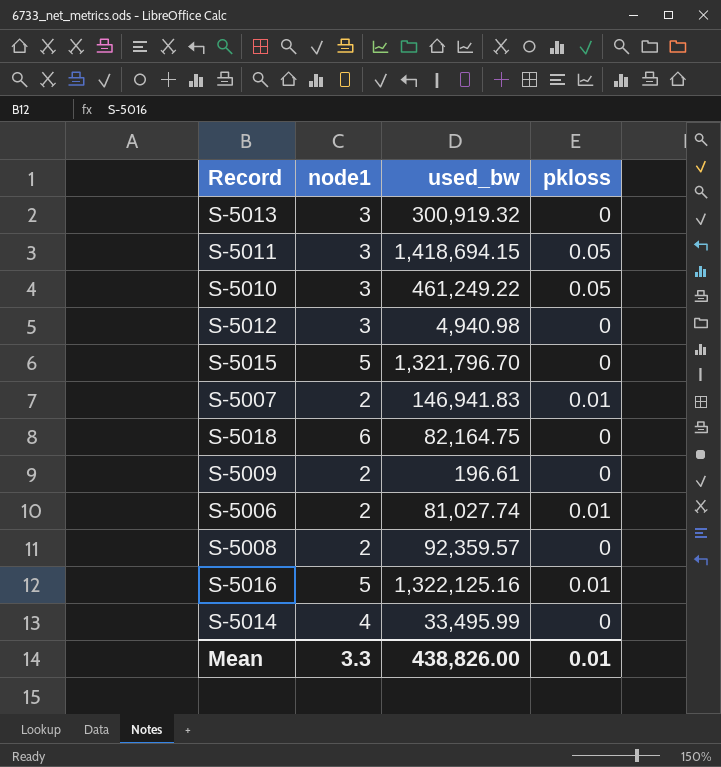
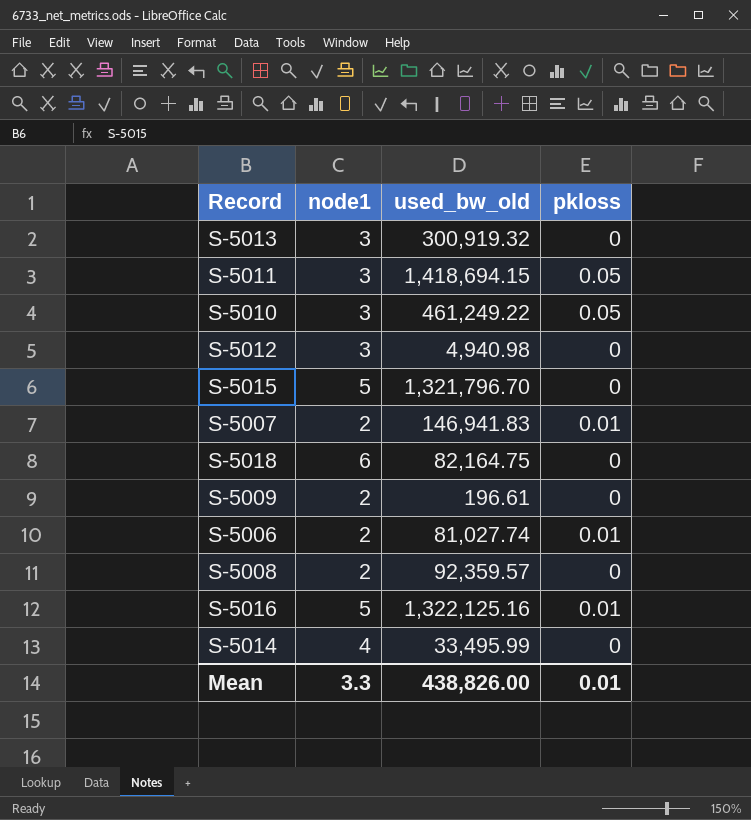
column name: used_bw -> used_bw_old

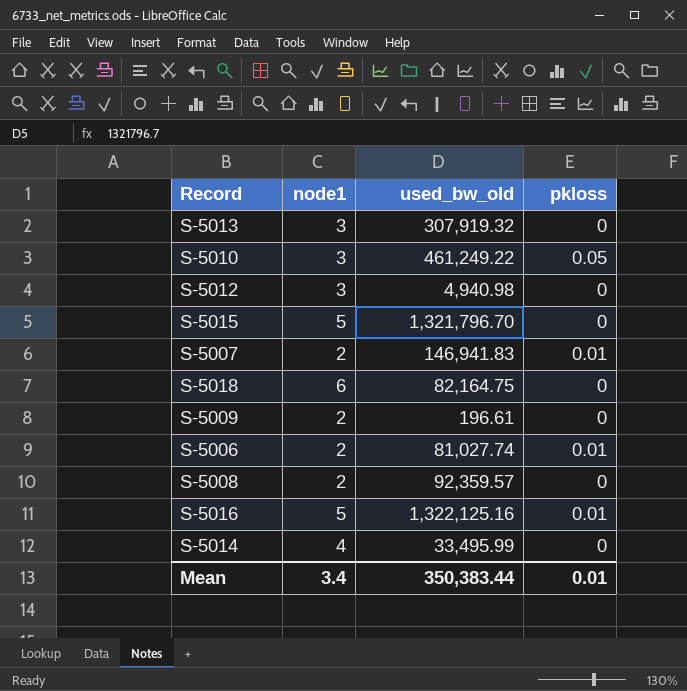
row S-5011: 3 | 1,418,694.15 | 0.05 -> none
S-5013 | used_bw_old: 300,919.32 -> 307,919.32
Mean | node1: 3.3 -> 3.4
Mean | used_bw_old: 438,826.00 -> 350,383.44

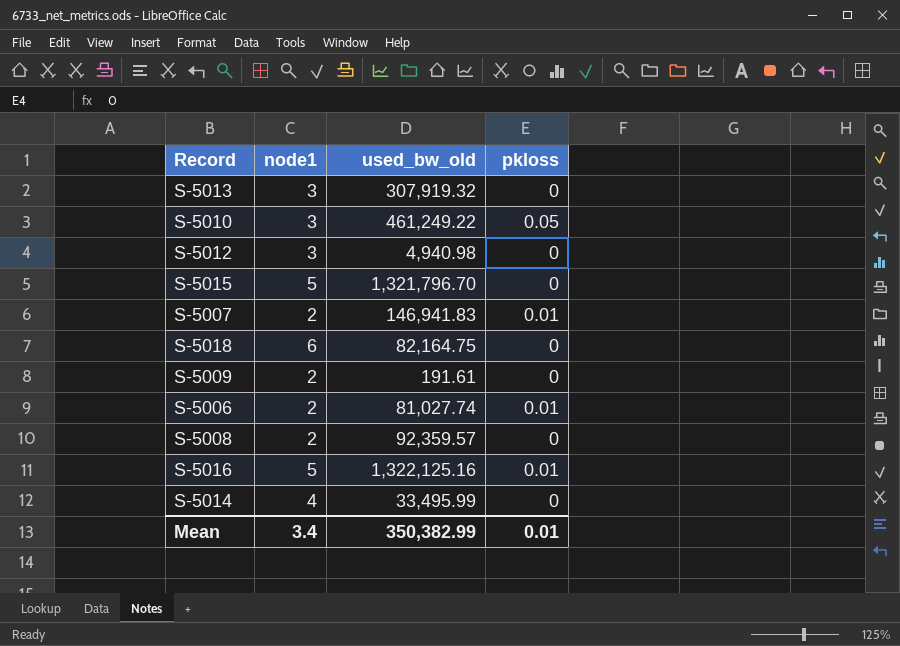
S-5009 | used_bw_old: 196.61 -> 191.61
Mean | used_bw_old: 350,383.44 -> 350,382.99

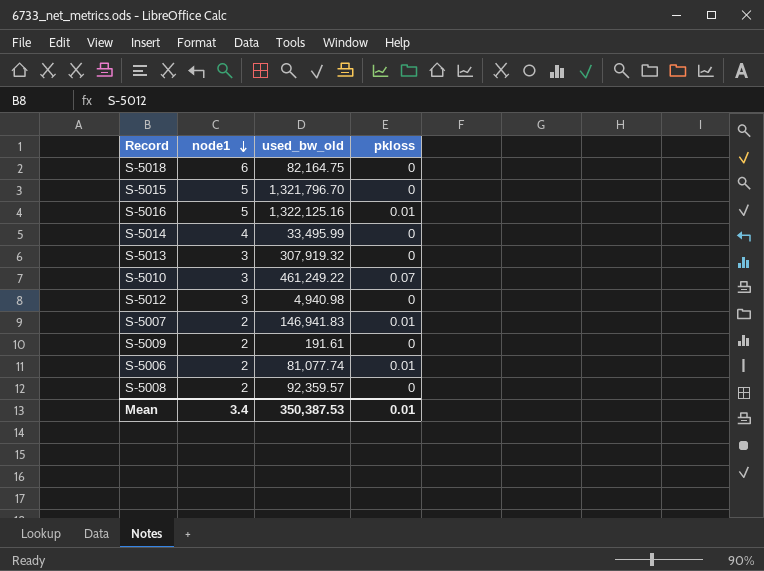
row order: none -> node1 descending
S-5010 | pkloss: 0.05 -> 0.07
S-5006 | used_bw_old: 81,027.74 -> 81,077.74
Mean | used_bw_old: 350,382.99 -> 350,387.53

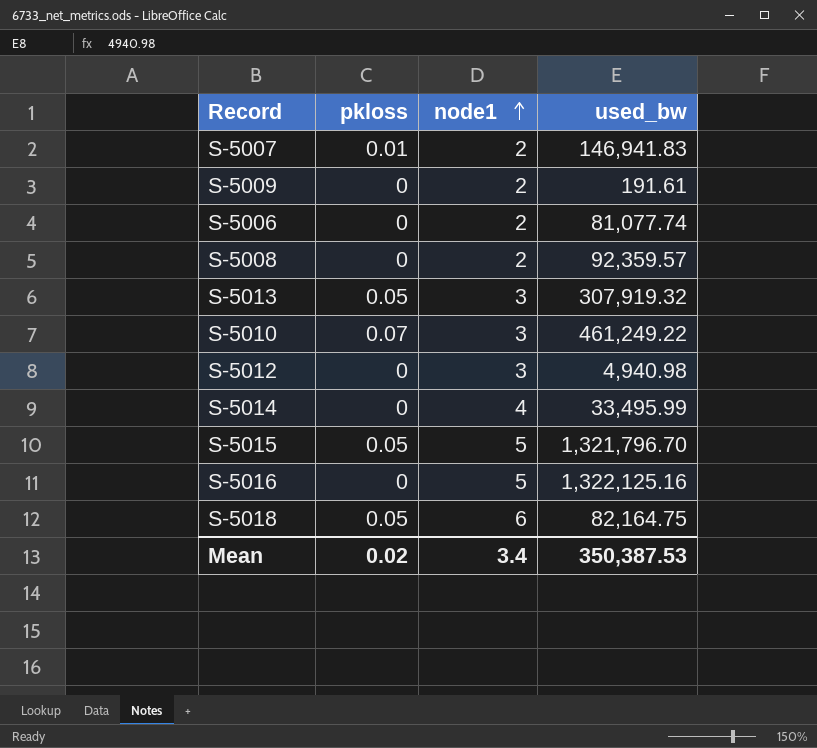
row order: node1 descending -> node1 ascending
column pkloss | position: 4 -> 2
column name: used_bw_old -> used_bw
S-5006 | pkloss: 0.01 -> 0
S-5013 | pkloss: 0 -> 0.05
S-5015 | pkloss: 0 -> 0.05
S-5016 | pkloss: 0.01 -> 0
S-5018 | pkloss: 0 -> 0.05
Mean | pkloss: 0.01 -> 0.02

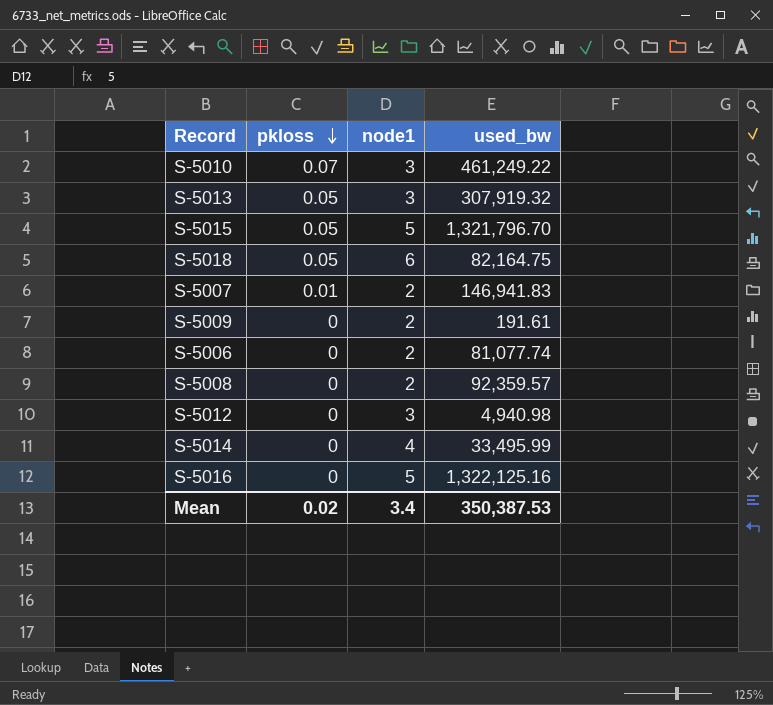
row order: node1 ascending -> pkloss descending

